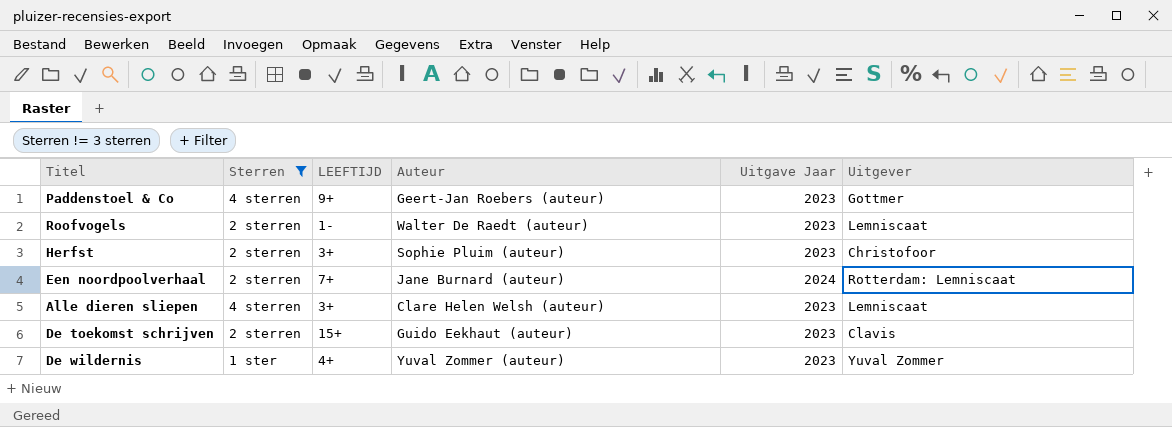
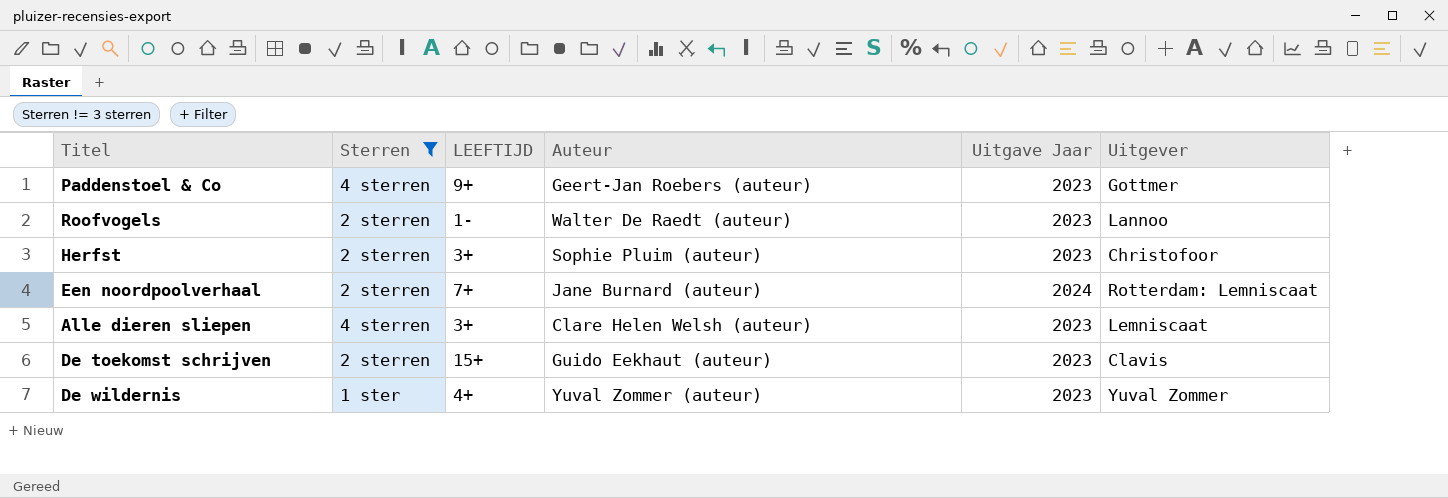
Roofvogels | Uitgever: Lemniscaat -> Lannoo

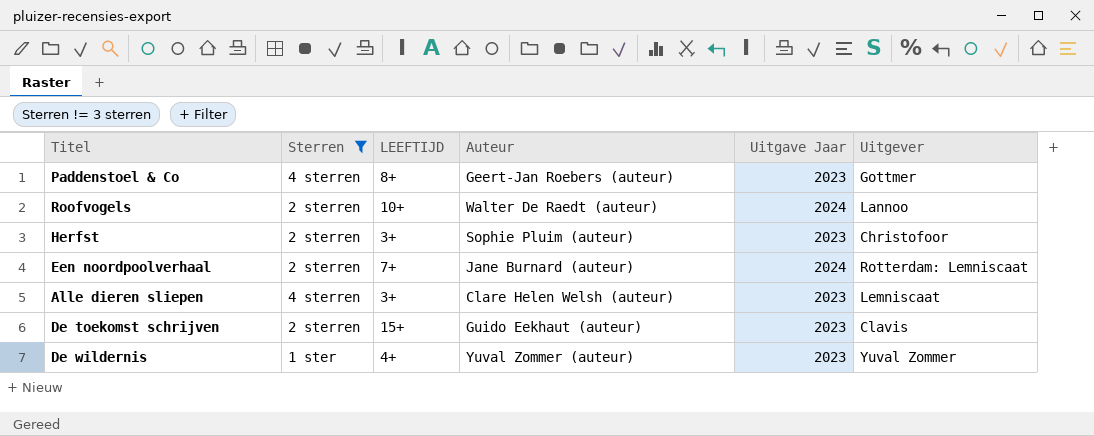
Paddenstoel & Co | LEEFTIJD: 9+ -> 8+
Roofvogels | LEEFTIJD: 1- -> 10+
Roofvogels | Uitgave Jaar: 2023 -> 2024

